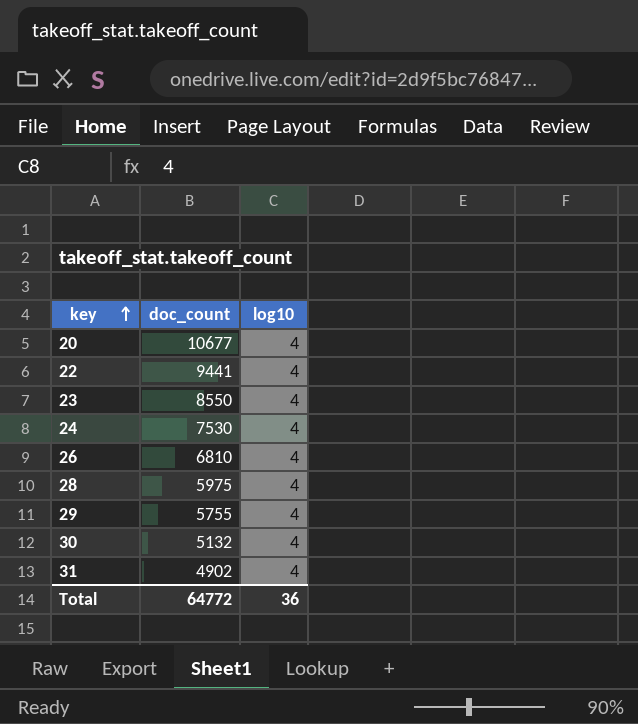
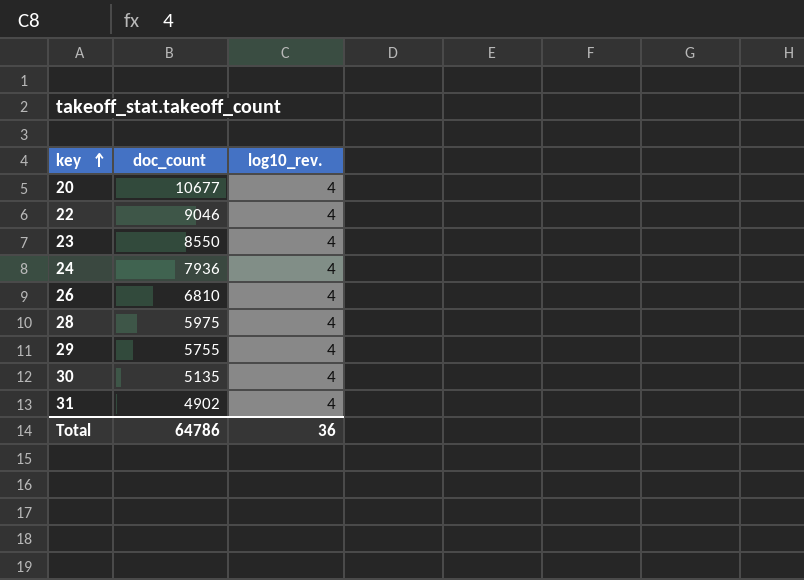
column name: log10 -> log10_rev.
22 | doc_count: 9441 -> 9046
24 | doc_count: 7530 -> 7936
30 | doc_count: 5132 -> 5135
Total | doc_count: 64772 -> 64786

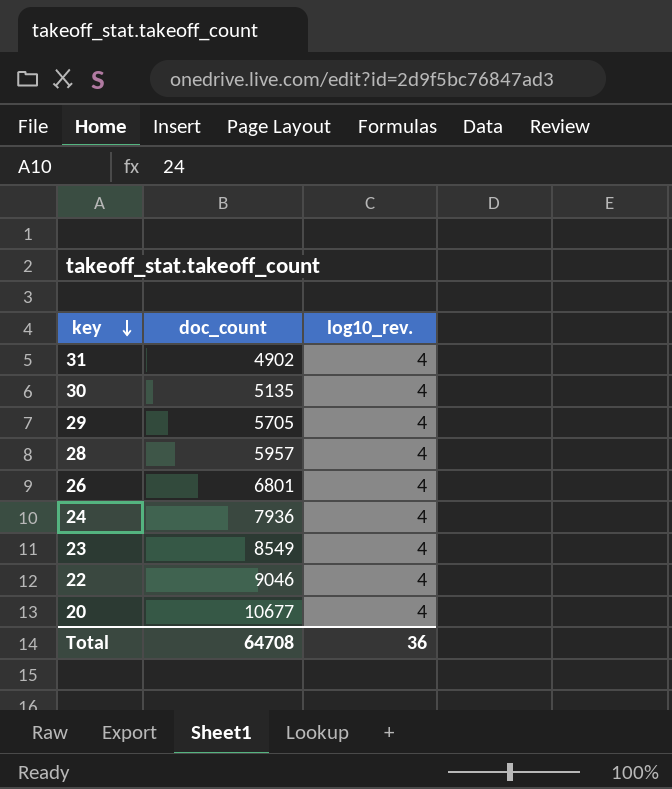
row order: key ascending -> key descending
29 | doc_count: 5755 -> 5705
28 | doc_count: 5975 -> 5957
26 | doc_count: 6810 -> 6801
23 | doc_count: 8550 -> 8549
Total | doc_count: 64786 -> 64708

